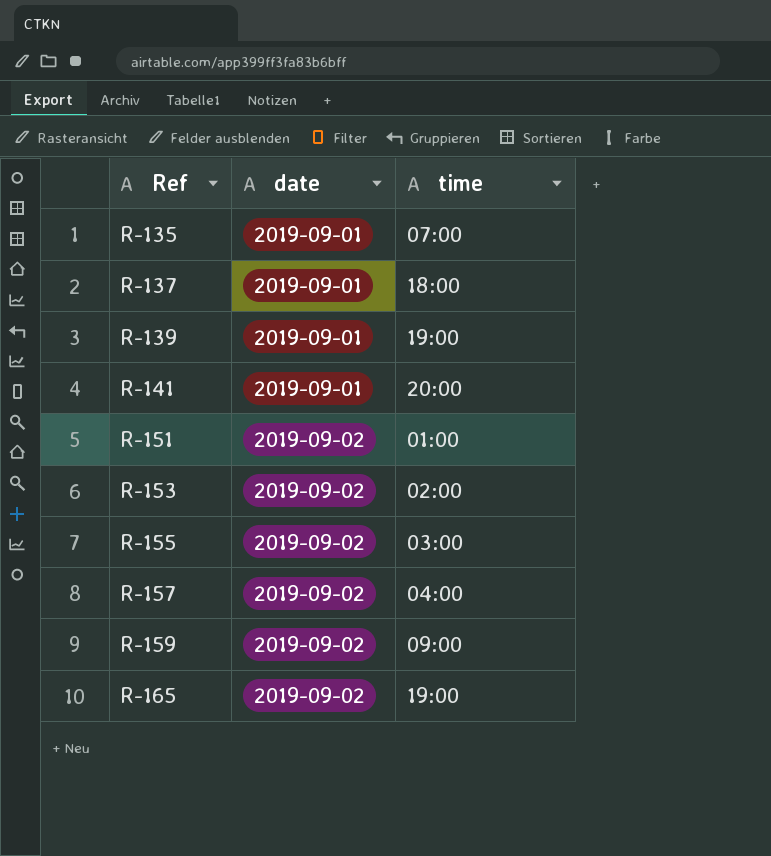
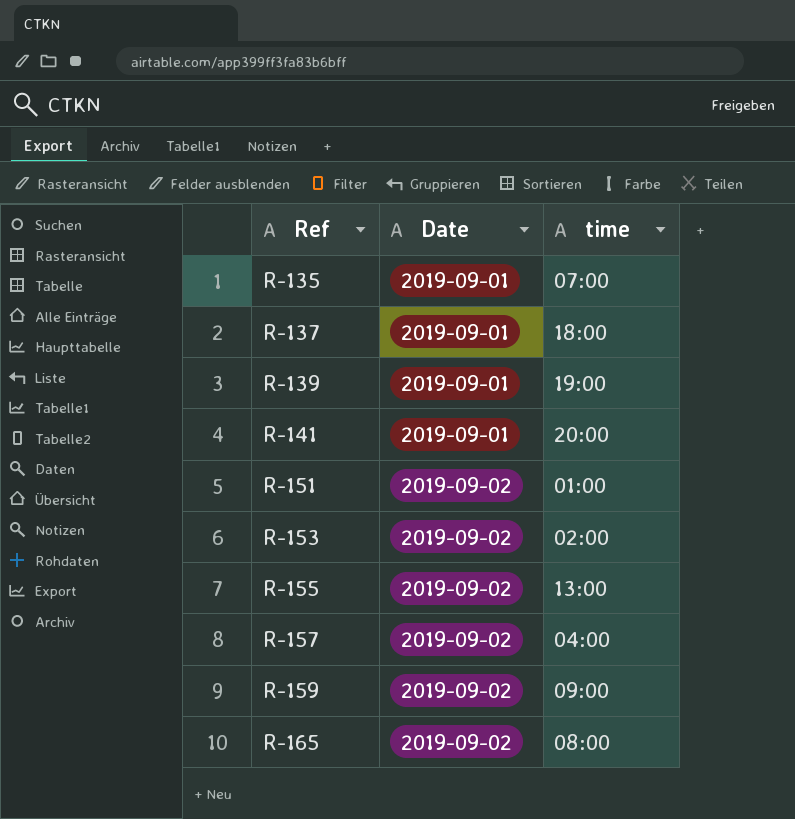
column name: date -> Date
R-155 | time: 03:00 -> 13:00
R-165 | time: 19:00 -> 08:00

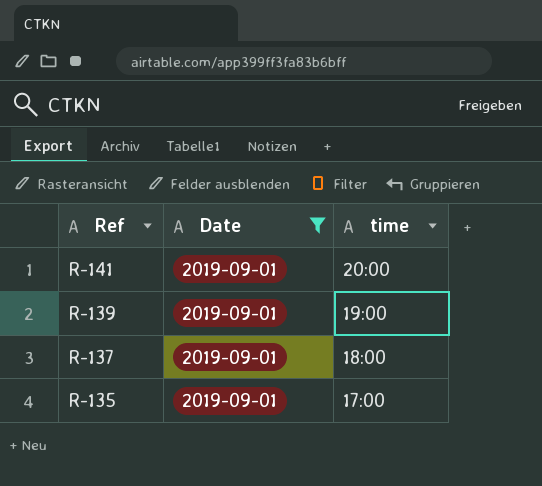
filter: none -> Date = 2019-09-01
row order: Ref ascending -> Ref descending
R-135 | time: 07:00 -> 17:00

